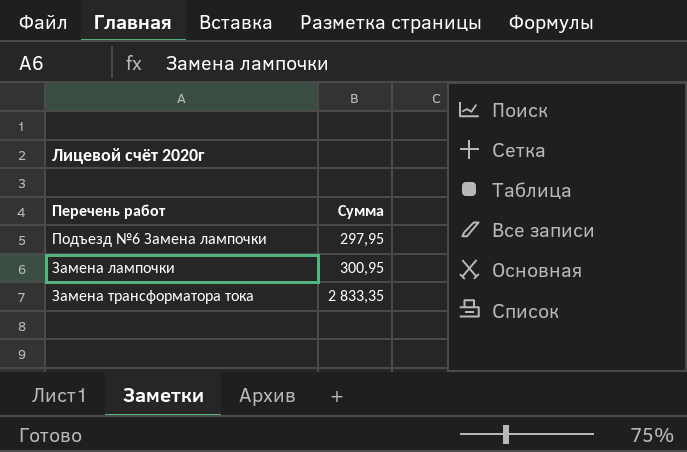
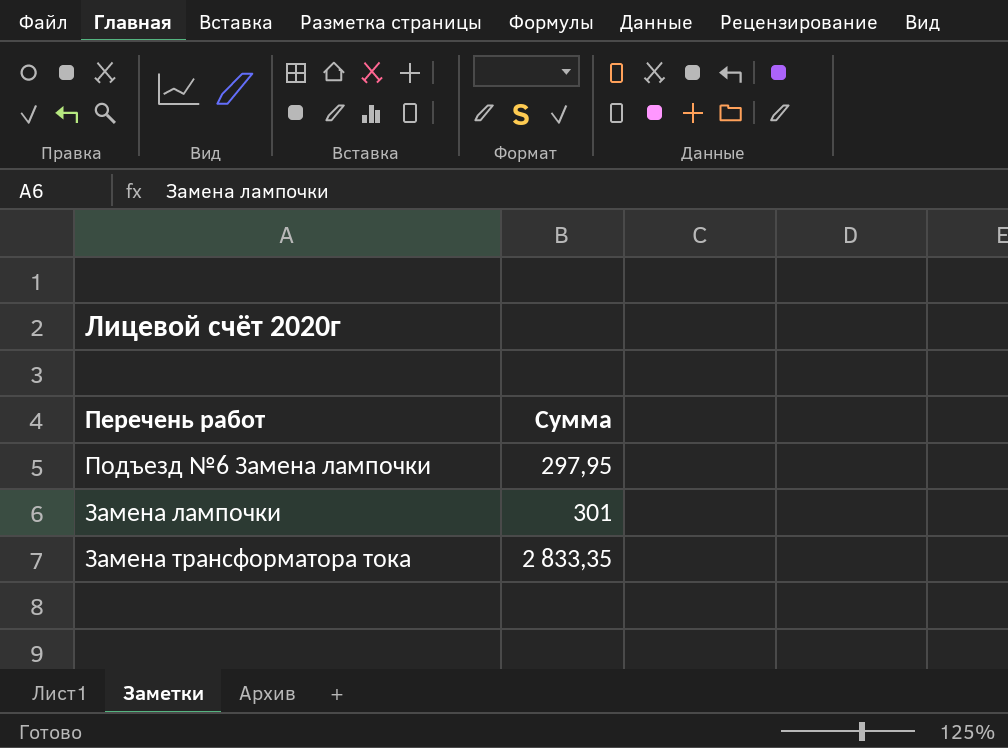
Замена лампочки | Сумма: 300,95 -> 301

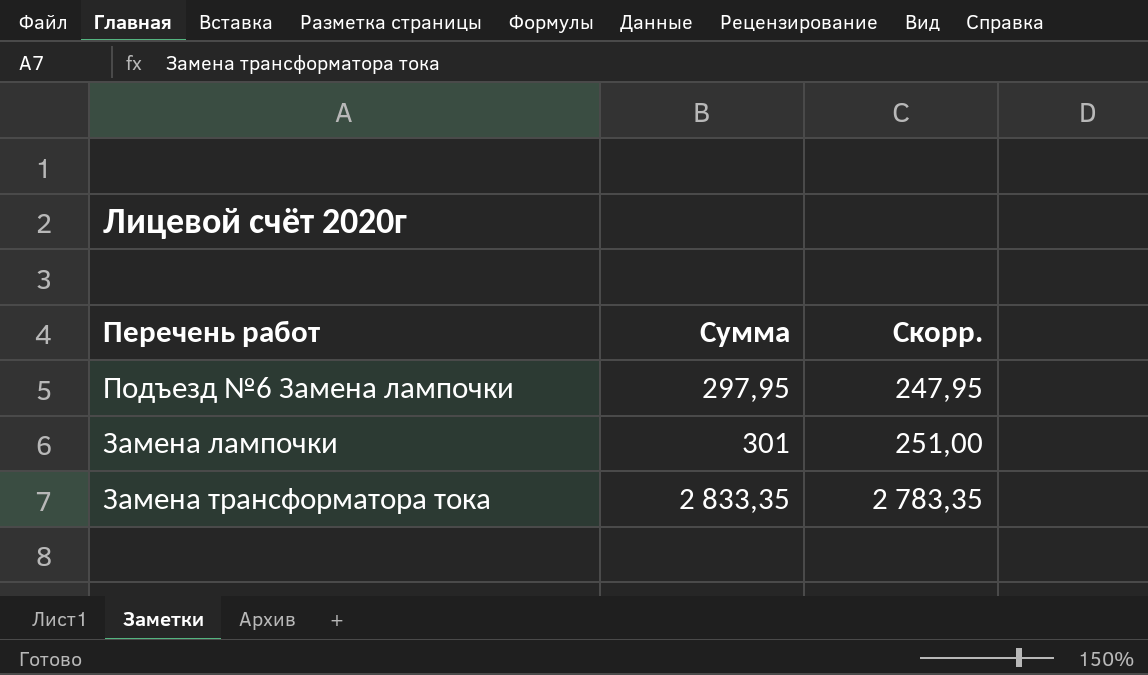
column Скорр. | formula: none -> [Сумма] - 50

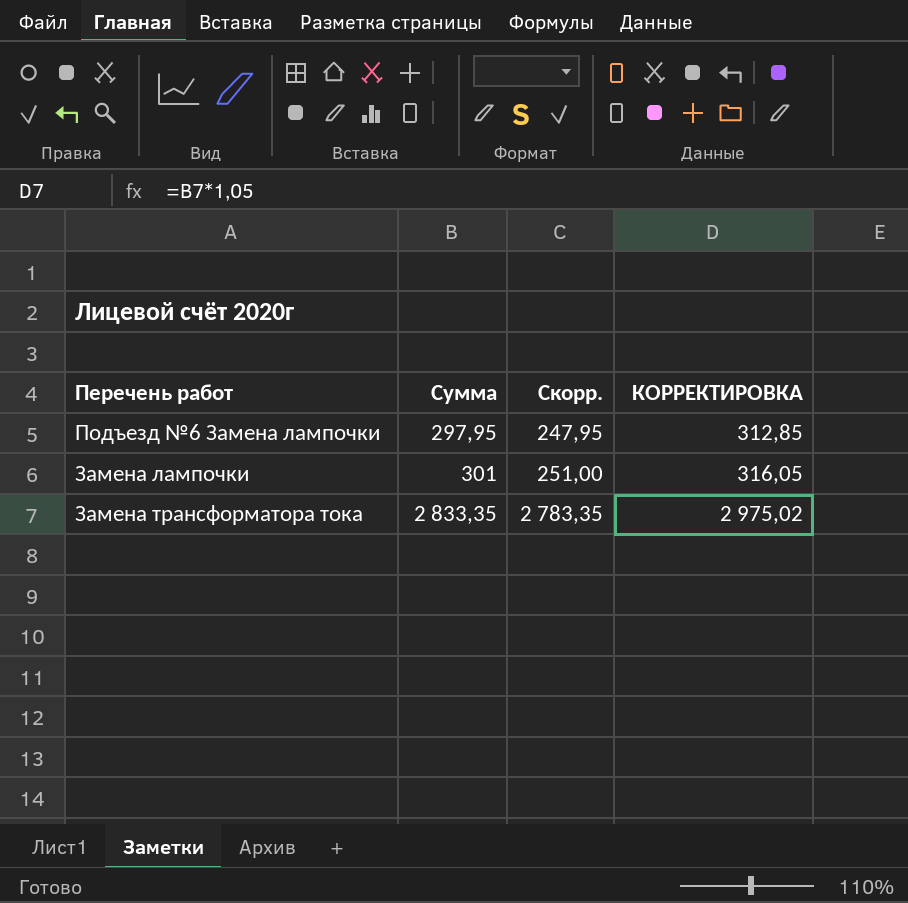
column КОРРЕКТИРОВКА | formula: none -> [Сумма] * 1,05

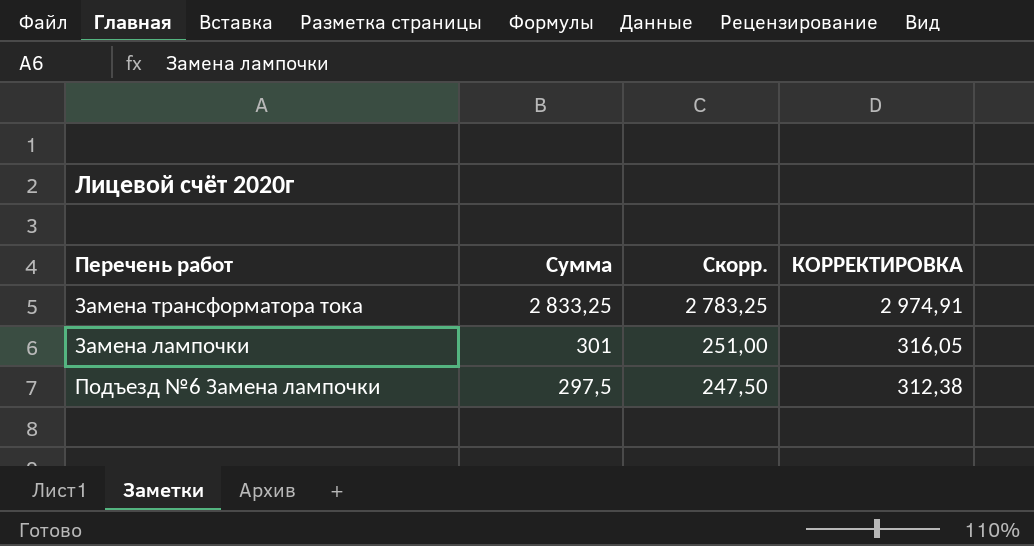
row order: Сумма ascending -> Сумма descending
Замена трансформатора тока | Сумма: 2 833,35 -> 2 833,25
Замена трансформатора тока | Скорр.: 2 783,35 -> 2 783,25
Замена трансформатора тока | КОРРЕКТИРОВКА: 2 975,02 -> 2 974,91
Подъезд №6 Замена лампочки | Сумма: 297,95 -> 297,5
Подъезд №6 Замена лампочки | Скорр.: 247,95 -> 247,50
Подъезд №6 Замена лампочки | КОРРЕКТИРОВКА: 312,85 -> 312,38

